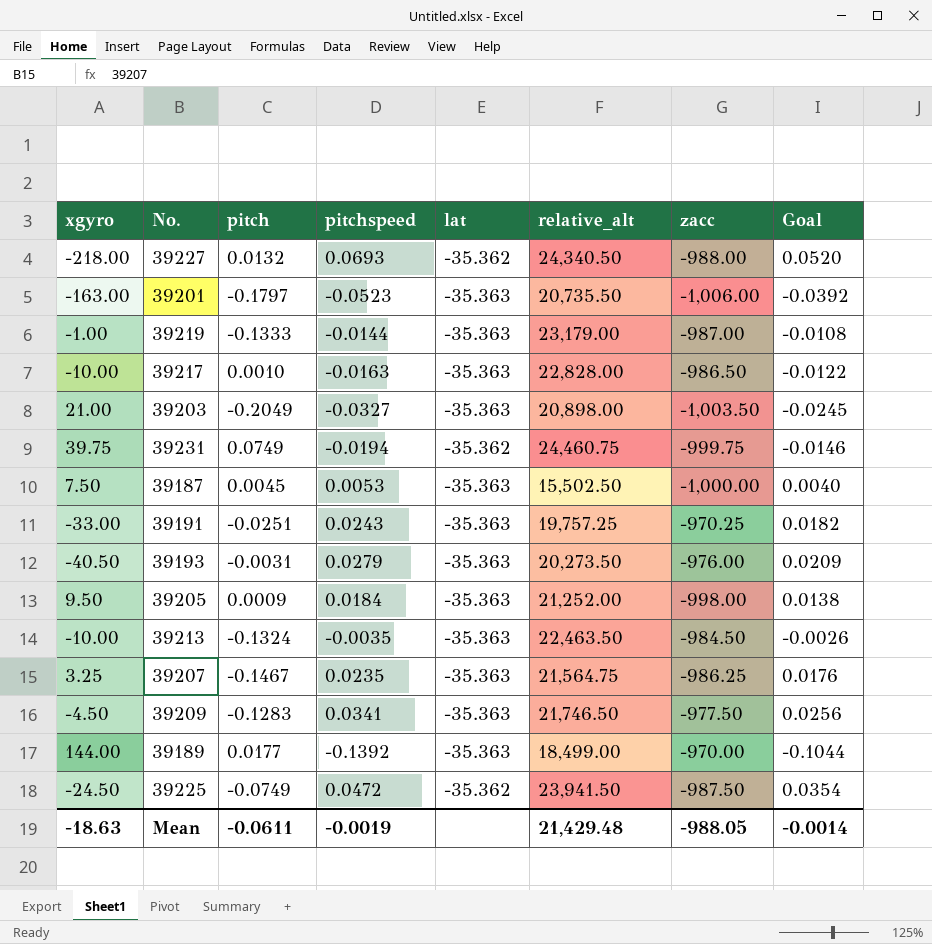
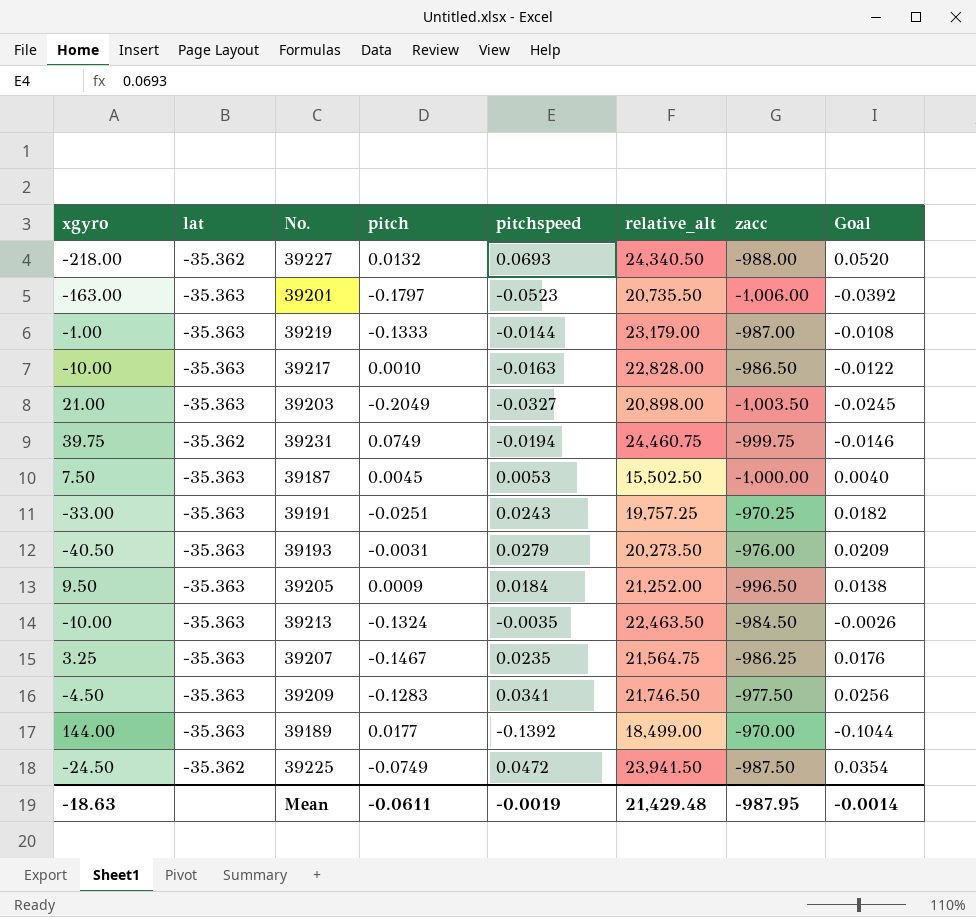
column lat | position: 5 -> 2
39205 | zacc: -998.00 -> -996.50
Mean | zacc: -988.05 -> -987.95

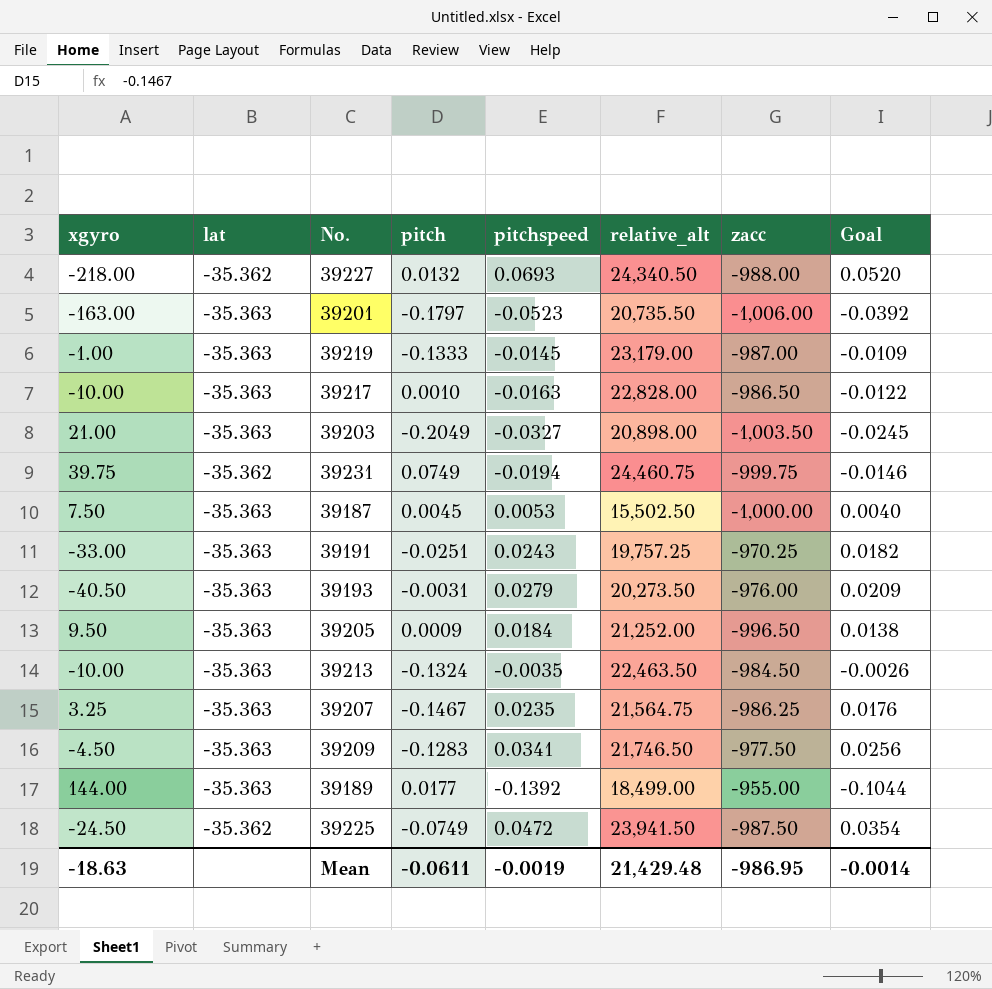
39219 | pitchspeed: -0.0144 -> -0.0145
39219 | Goal: -0.0108 -> -0.0109
39189 | zacc: -970.00 -> -955.00
Mean | zacc: -987.95 -> -986.95

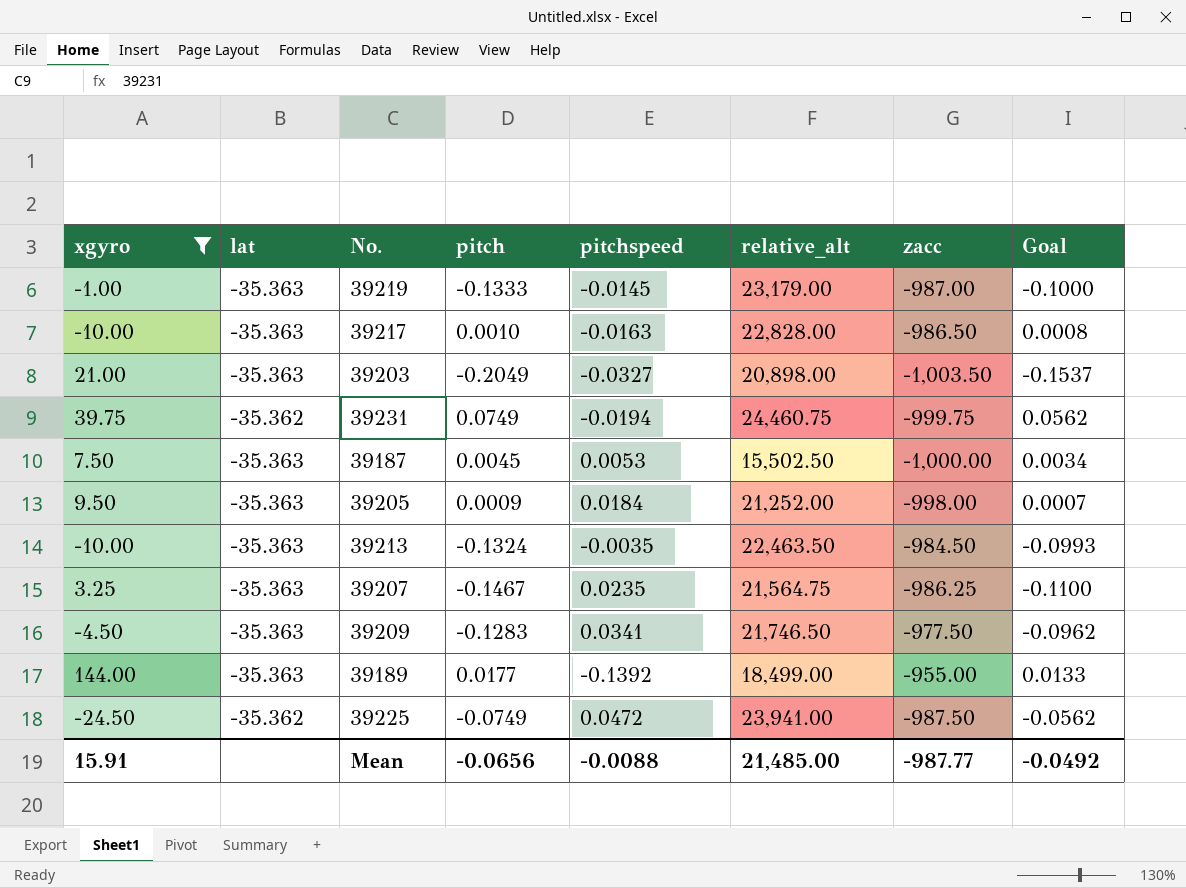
filter: none -> xgyro >= -24.50
column Goal | formula: [pitchspeed] * 0.75 -> [pitch] * 0.75
39205 | zacc: -996.50 -> -998.00
39225 | relative_alt: 23,941.50 -> 23,941.00
Mean | xgyro: -18.63 -> 15.91
Mean | pitch: -0.0611 -> -0.0656
Mean | pitchspeed: -0.0019 -> -0.0088
Mean | relative_alt: 21,429.48 -> 21,485.00
Mean | zacc: -986.95 -> -987.77
Mean | Goal: -0.0014 -> -0.0492

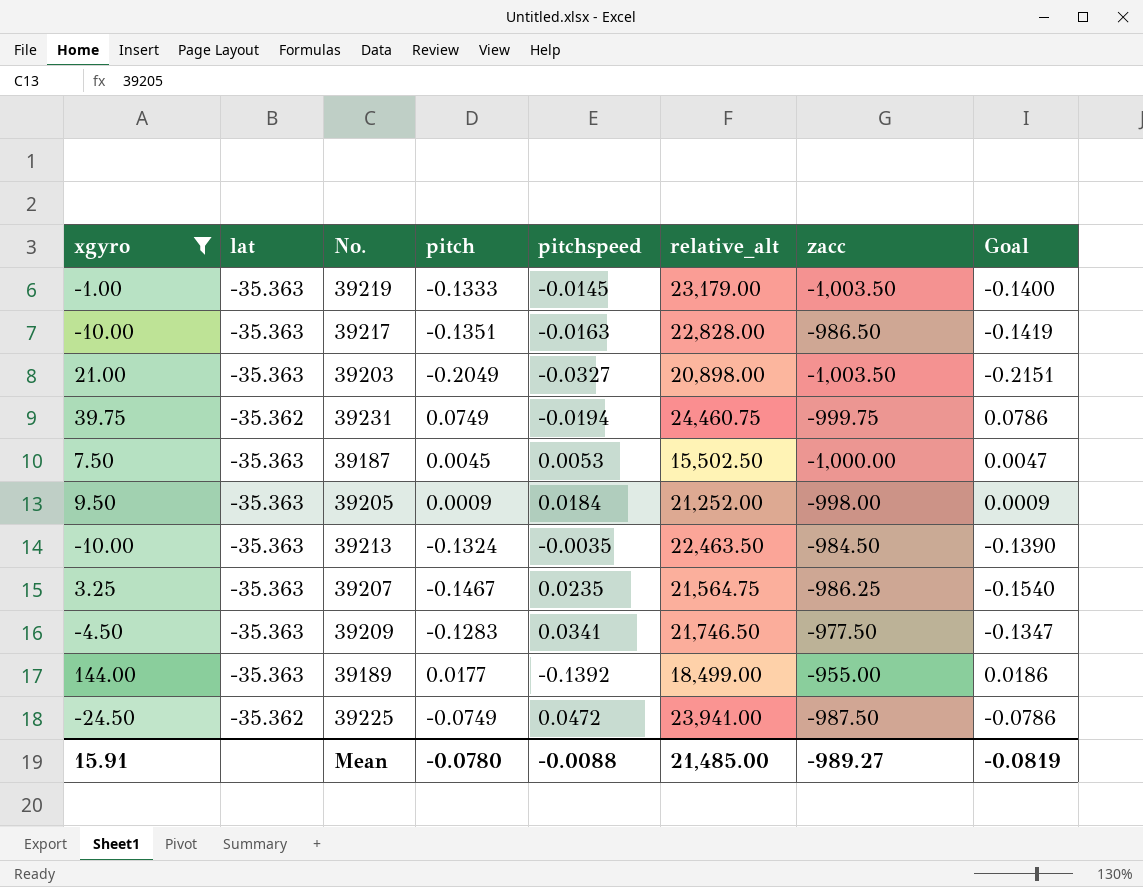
column Goal | formula: [pitch] * 0.75 -> [pitch] * 1.05
39219 | zacc: -987.00 -> -1,003.50
39217 | pitch: 0.0010 -> -0.1351
Mean | pitch: -0.0656 -> -0.0780
Mean | zacc: -987.77 -> -989.27
Mean | Goal: -0.0492 -> -0.0819

